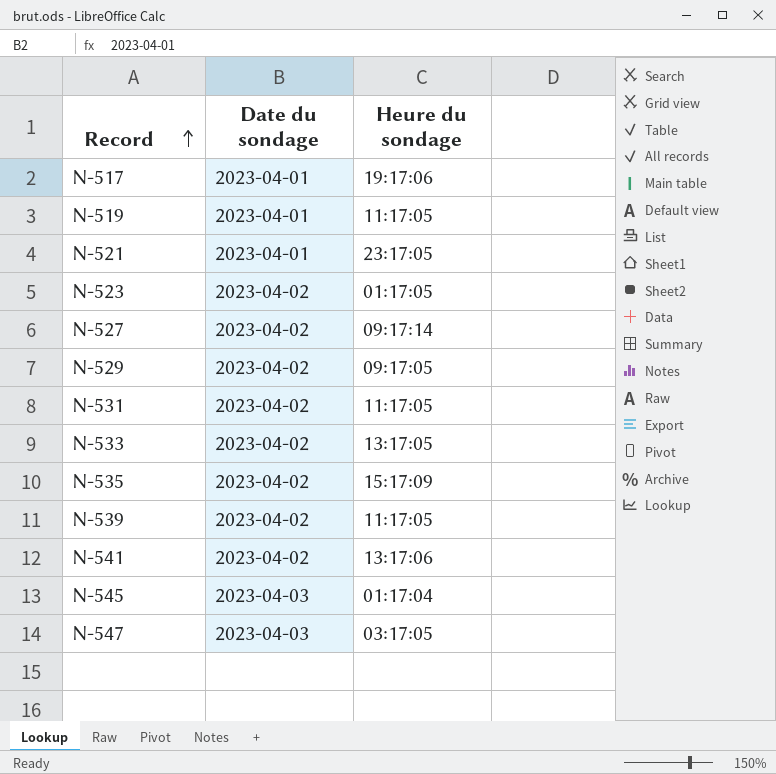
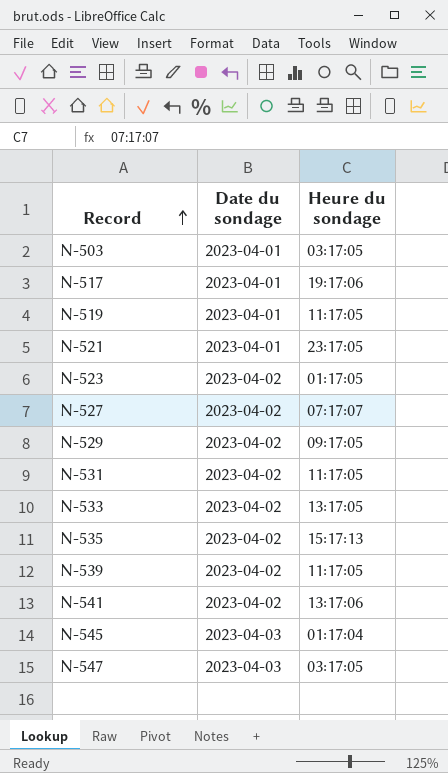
row N-503: none -> 2023-04-01 | 03:17:05
N-527 | Heure du sondage: 09:17:14 -> 07:17:07
N-535 | Heure du sondage: 15:17:09 -> 15:17:13

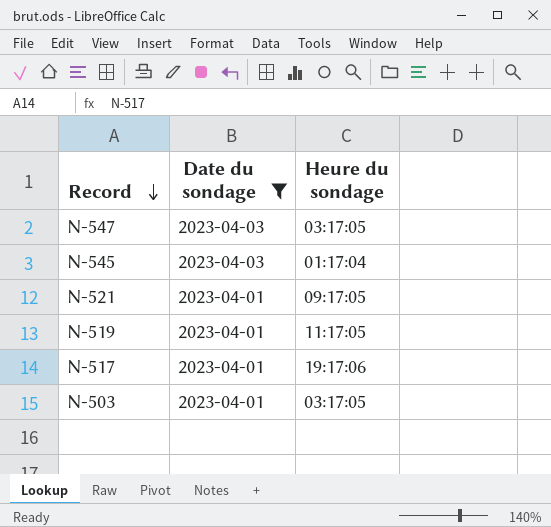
filter: none -> Date du sondage != 2023-04-02
row order: Record ascending -> Record descending
N-521 | Heure du sondage: 23:17:05 -> 09:17:05

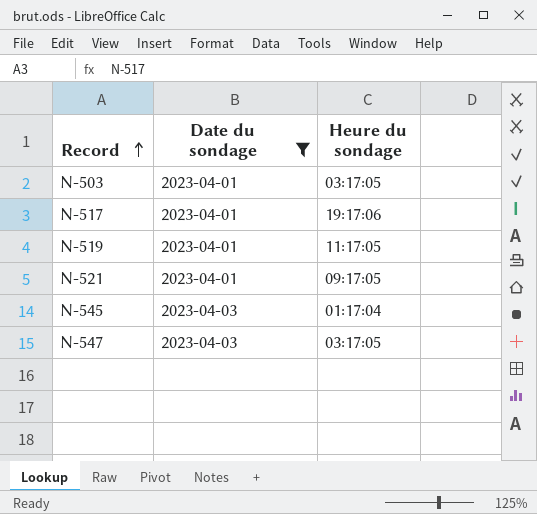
row order: Record descending -> Record ascending

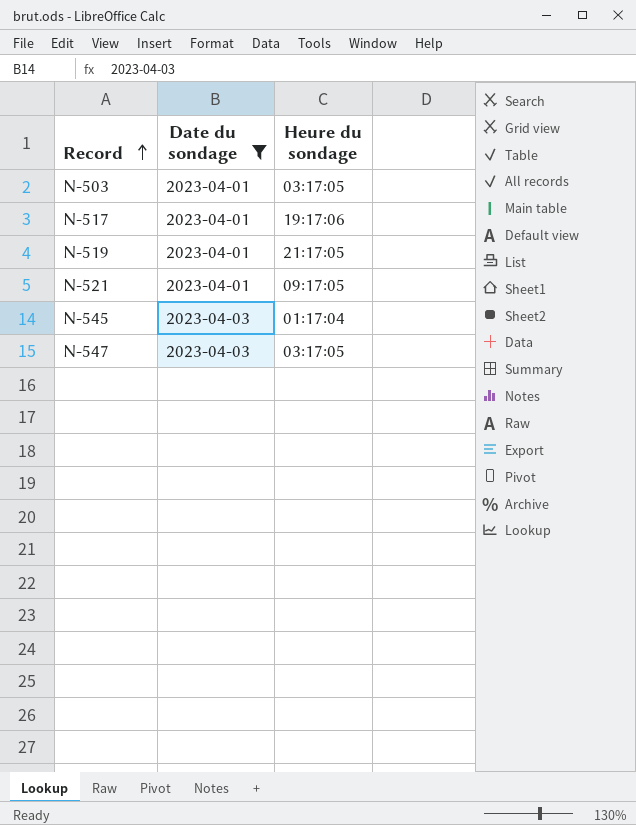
N-519 | Heure du sondage: 11:17:05 -> 21:17:05

